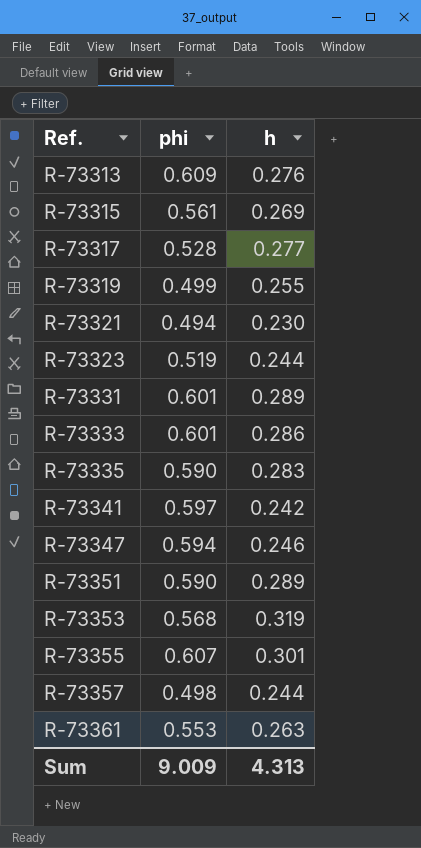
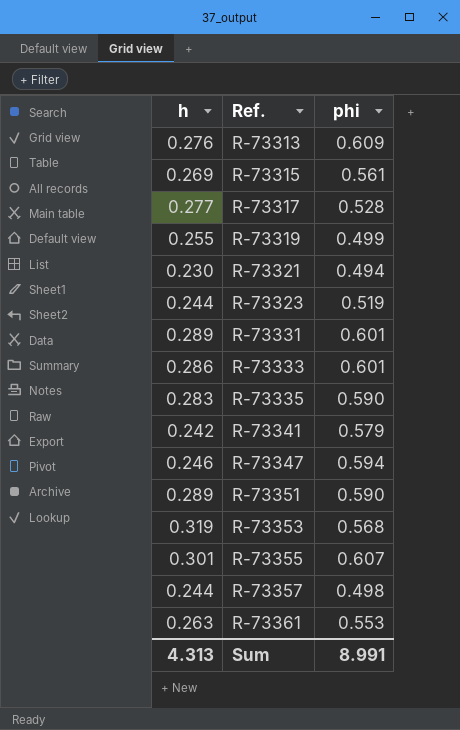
column h | position: 3 -> 1
R-73341 | phi: 0.597 -> 0.579
Sum | phi: 9.009 -> 8.991

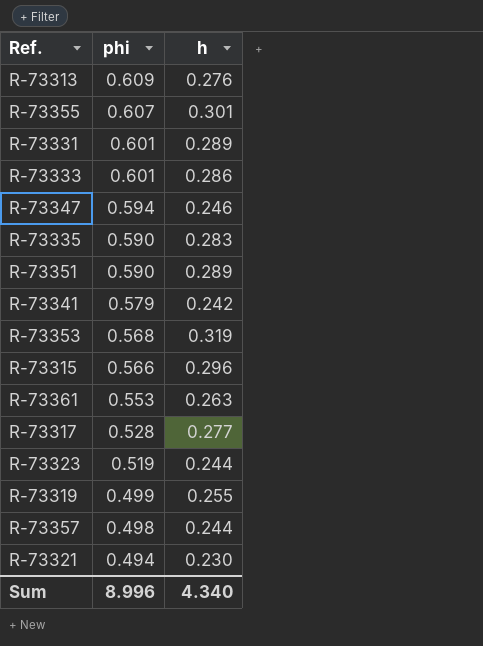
row order: Ref. ascending -> phi descending
column h | position: 1 -> 3
R-73315 | phi: 0.561 -> 0.566
R-73315 | h: 0.269 -> 0.296
Sum | phi: 8.991 -> 8.996
Sum | h: 4.313 -> 4.340

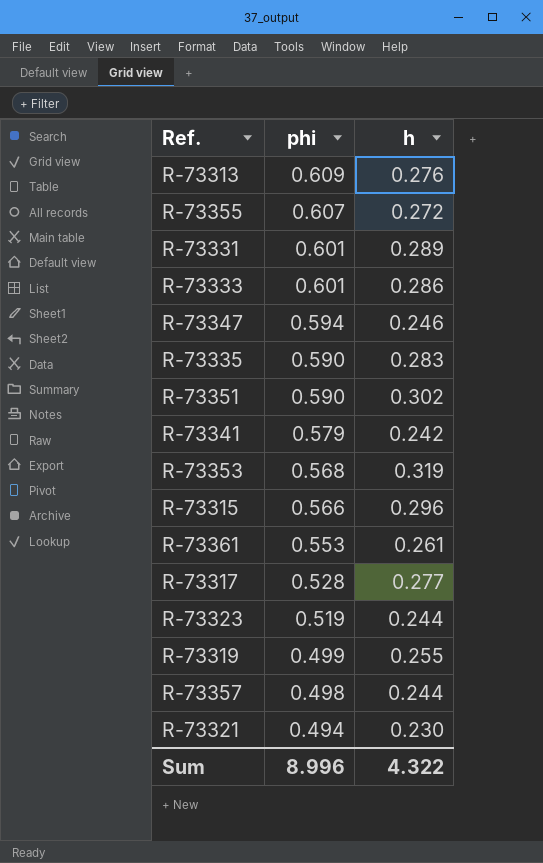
R-73355 | h: 0.301 -> 0.272
R-73351 | h: 0.289 -> 0.302
R-73361 | h: 0.263 -> 0.261
Sum | h: 4.340 -> 4.322

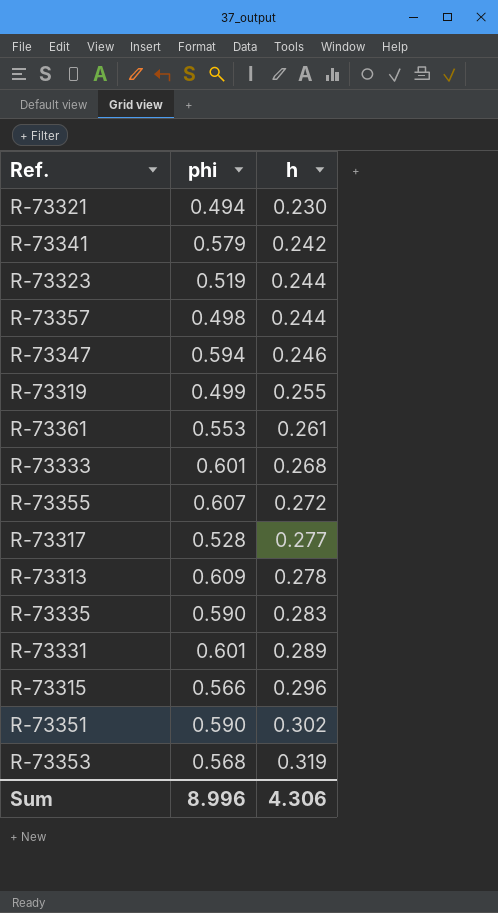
row order: phi descending -> h ascending
R-73333 | h: 0.286 -> 0.268
R-73313 | h: 0.276 -> 0.278
Sum | h: 4.322 -> 4.306

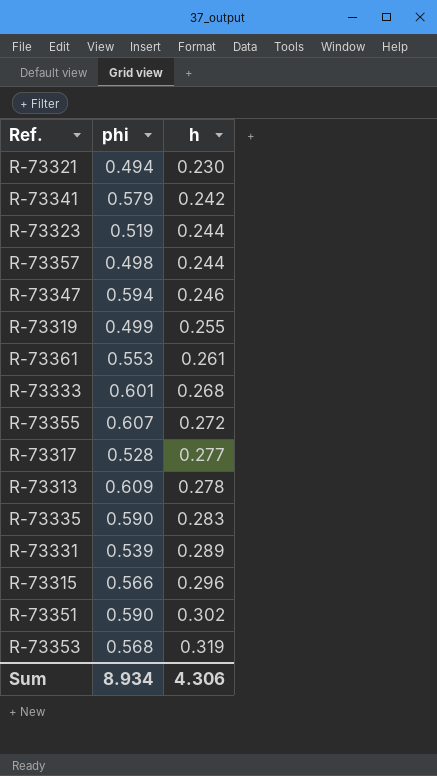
R-73331 | phi: 0.601 -> 0.539
Sum | phi: 8.996 -> 8.934

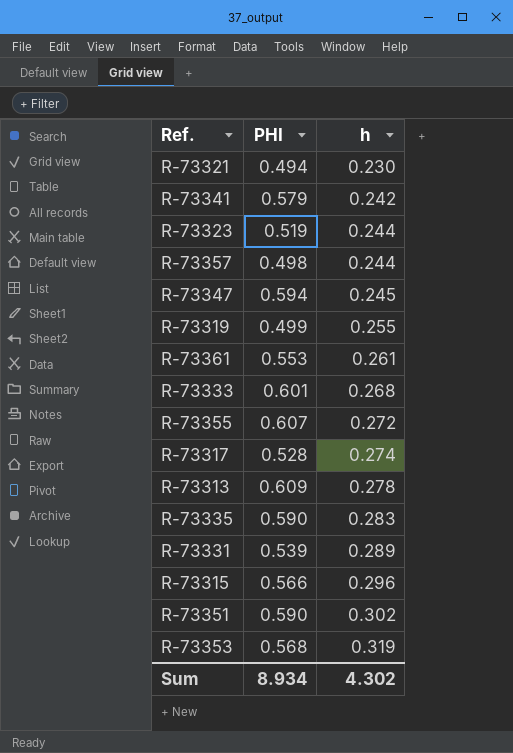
column name: phi -> PHI
R-73347 | h: 0.246 -> 0.245
R-73317 | h: 0.277 -> 0.274
Sum | h: 4.306 -> 4.302

